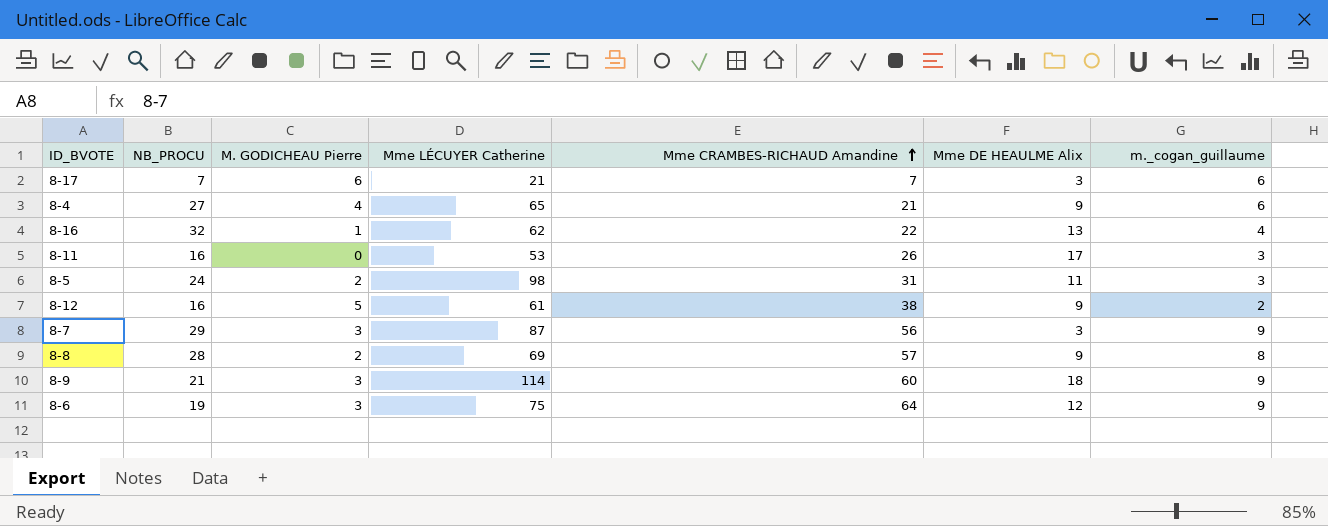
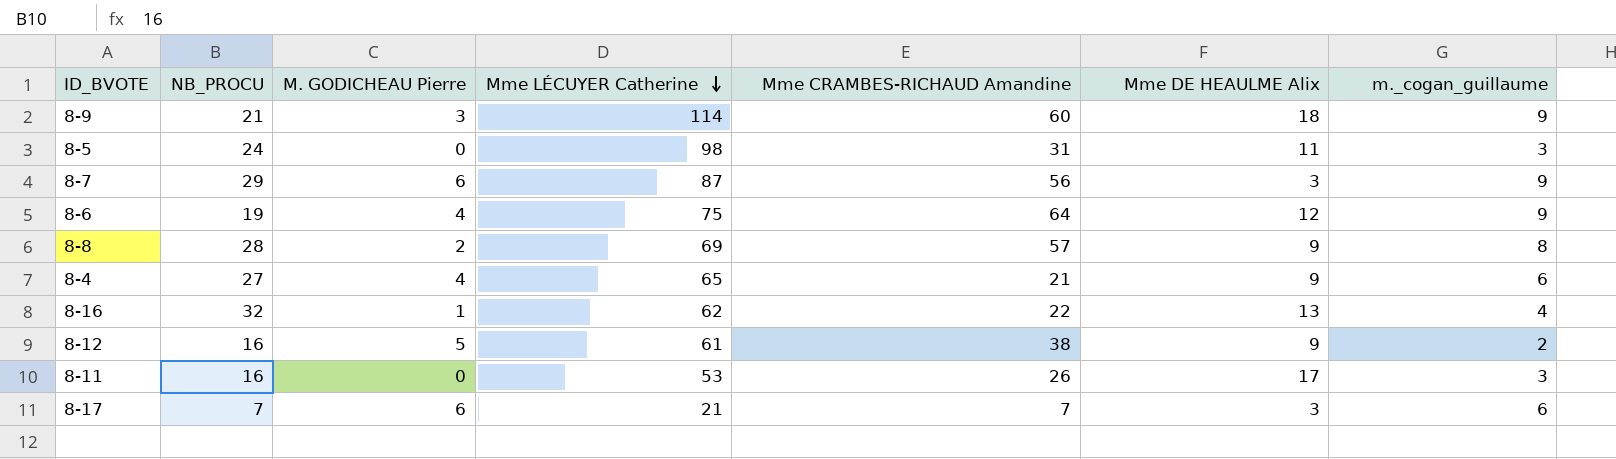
row order: Mme CRAMBES-RICHAUD Amandine ascending -> Mme LÉCUYER Catherine descending
8-5 | M. GODICHEAU Pierre: 2 -> 0
8-7 | M. GODICHEAU Pierre: 3 -> 6
8-6 | M. GODICHEAU Pierre: 3 -> 4

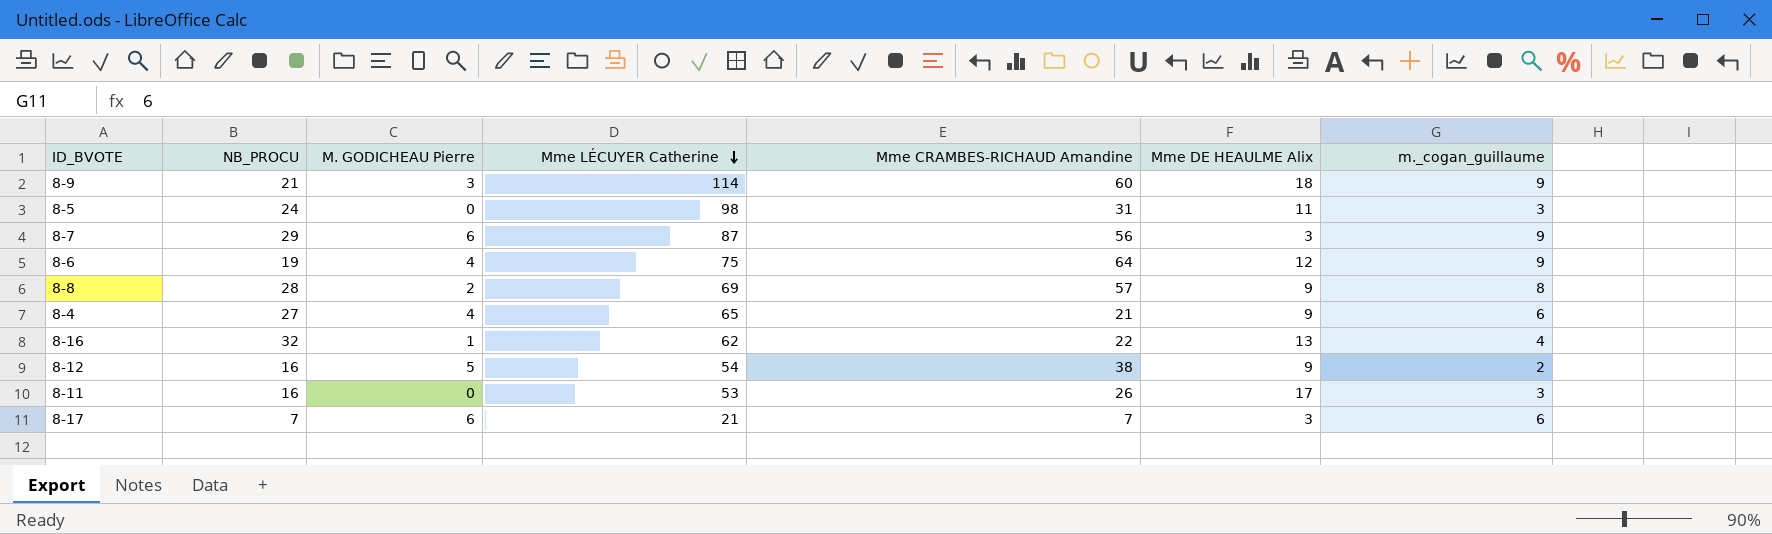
8-12 | Mme LÉCUYER Catherine: 61 -> 54

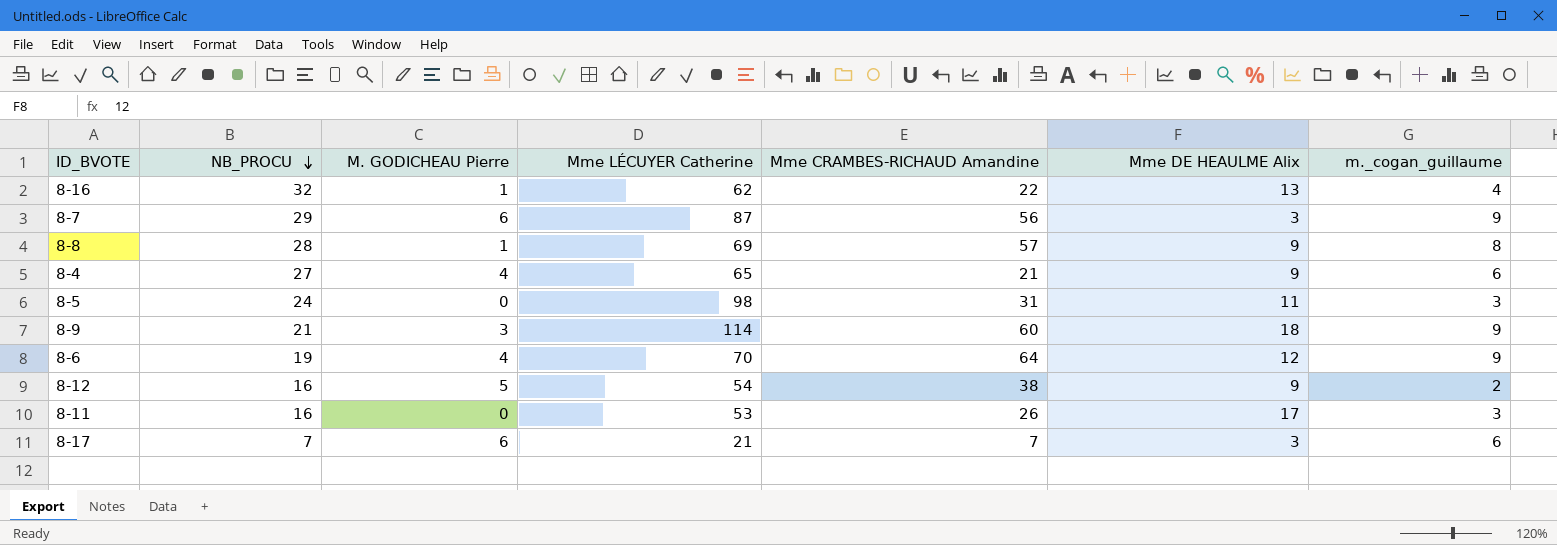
row order: Mme LÉCUYER Catherine descending -> NB_PROCU descending
8-8 | M. GODICHEAU Pierre: 2 -> 1
8-6 | Mme LÉCUYER Catherine: 75 -> 70

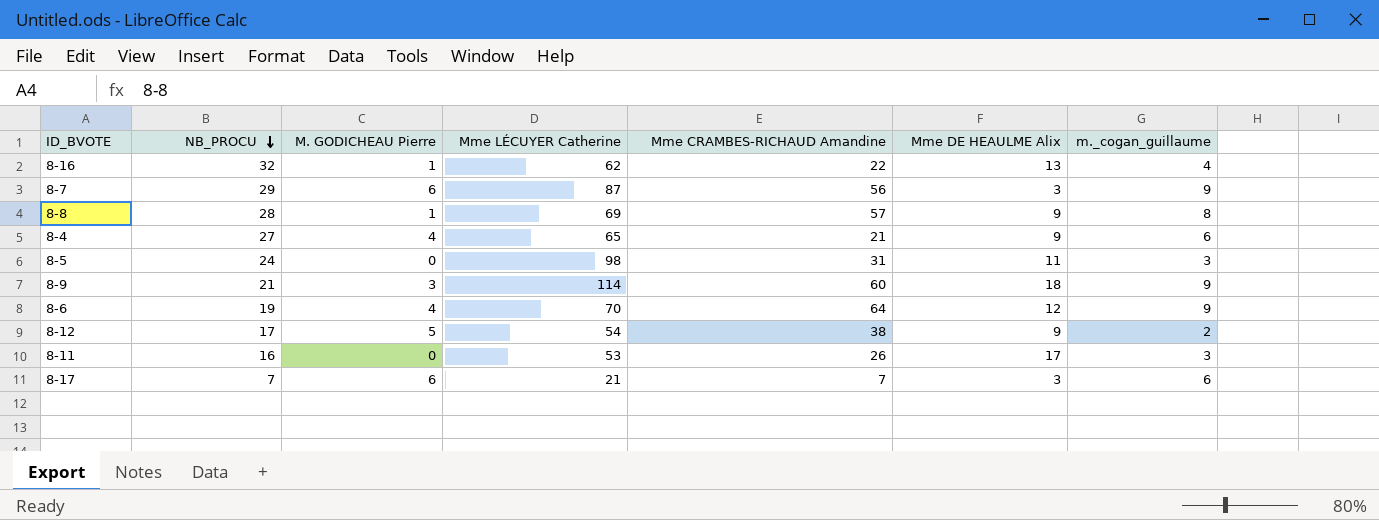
8-12 | NB_PROCU: 16 -> 17

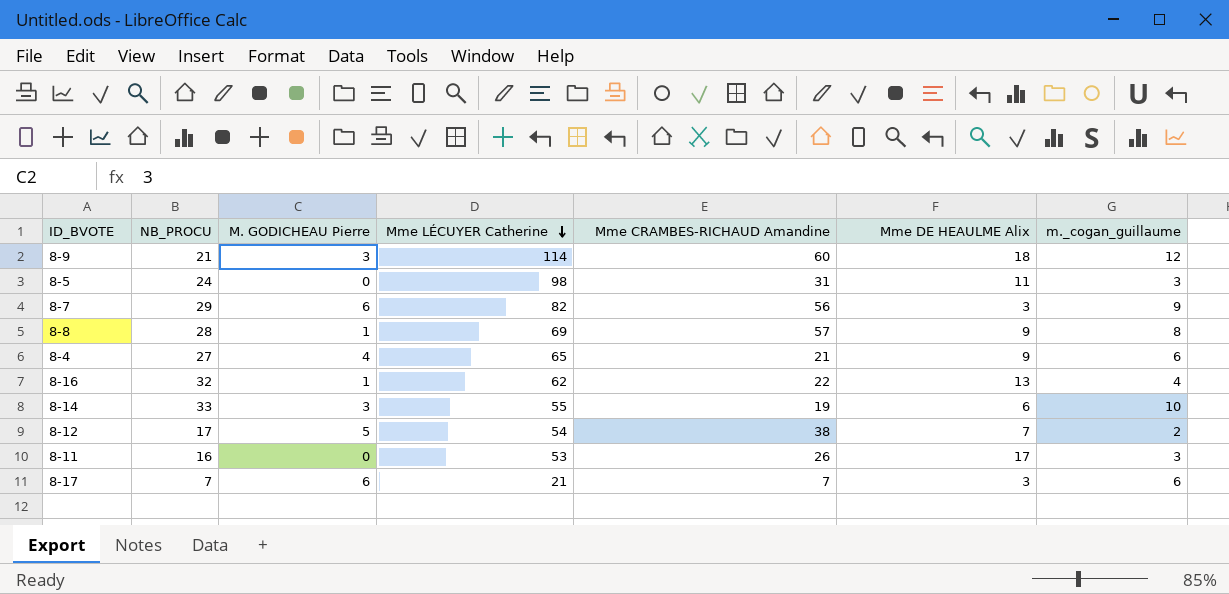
row order: NB_PROCU descending -> Mme LÉCUYER Catherine descending
row 8-6: 19 | 4 | 70 | 64 | 12 | 9 -> none
8-9 | m._cogan_guillaume: 9 -> 12
8-7 | Mme LÉCUYER Catherine: 87 -> 82
row 8-14: none -> 33 | 3 | 55 | 19 | 6 | 10
8-12 | Mme DE HEAULME Alix: 9 -> 7

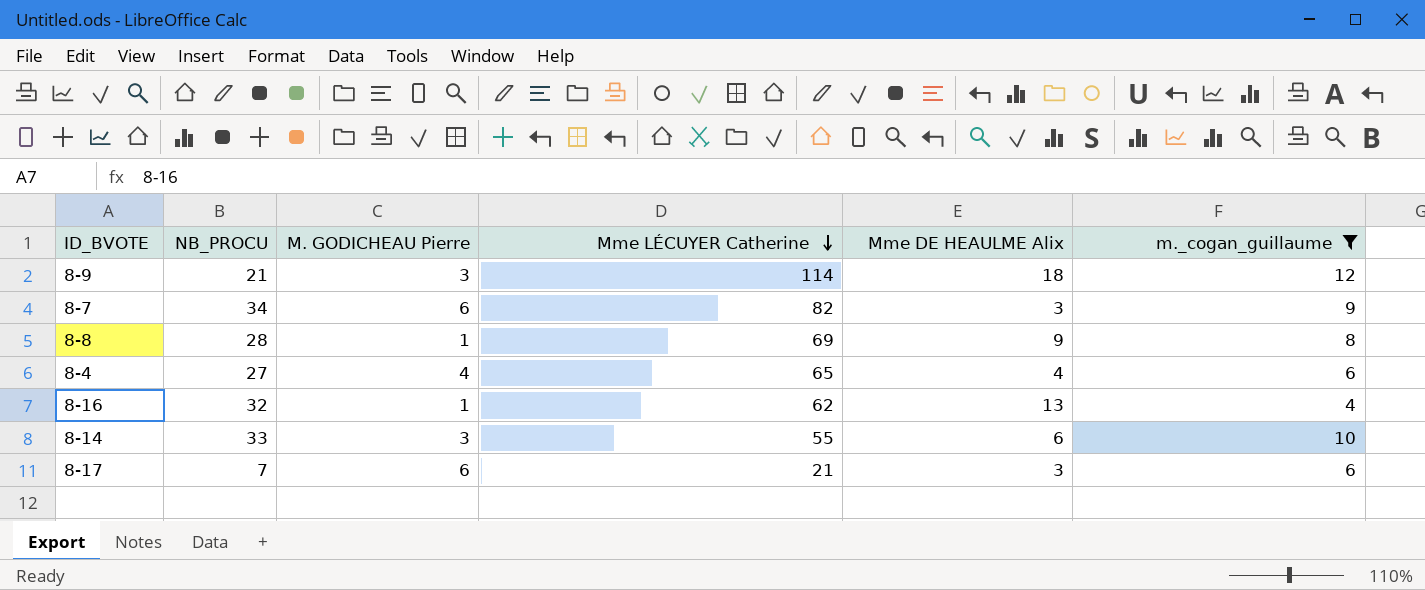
filter: none -> m._cogan_guillaume >= 4
column Mme CRAMBES-RICHAUD Amandine | position: 5 -> none
8-7 | NB_PROCU: 29 -> 34
8-4 | Mme DE HEAULME Alix: 9 -> 4

